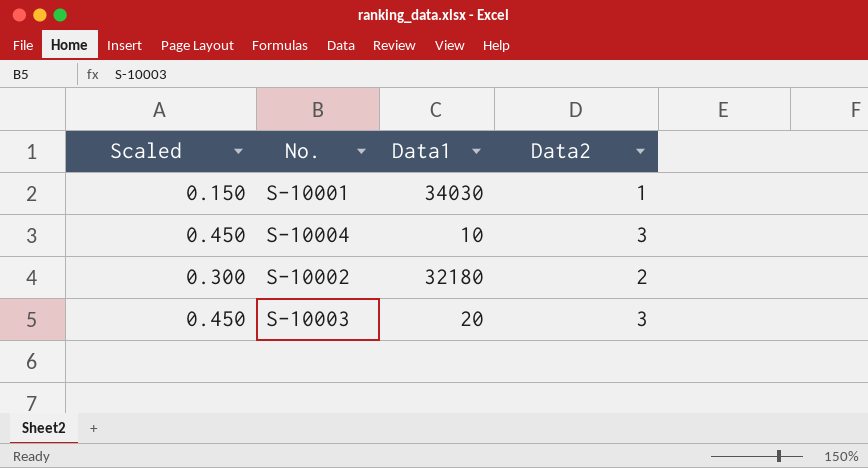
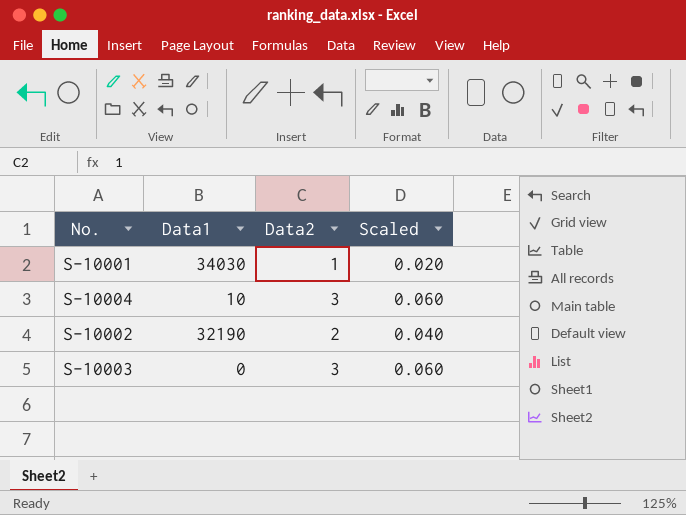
column Scaled | formula: [Data2] * 0.15 -> [Data2] * 0.02
column Scaled | position: 1 -> 4
S-10002 | Data1: 32180 -> 32190
S-10003 | Data1: 20 -> 0

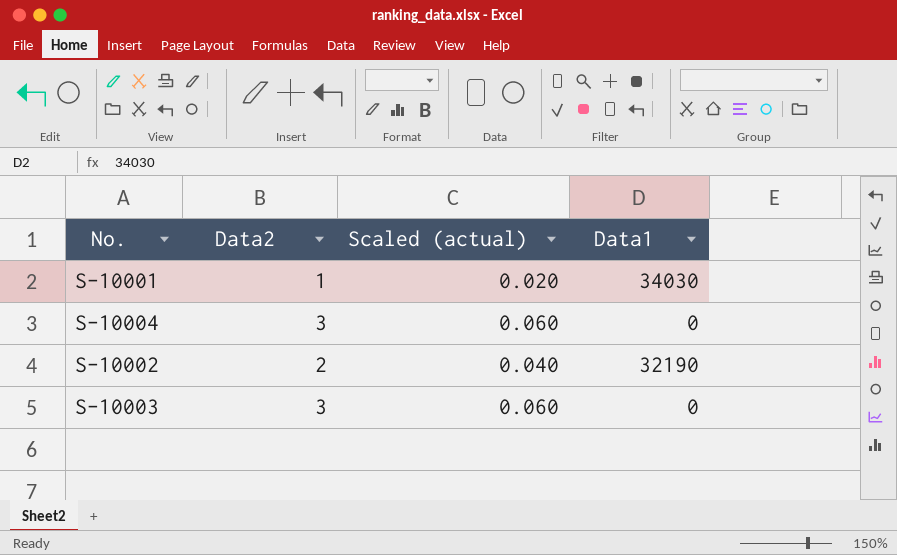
column name: Scaled -> Scaled (actual)
column Data1 | position: 2 -> 4
S-10004 | Data1: 10 -> 0

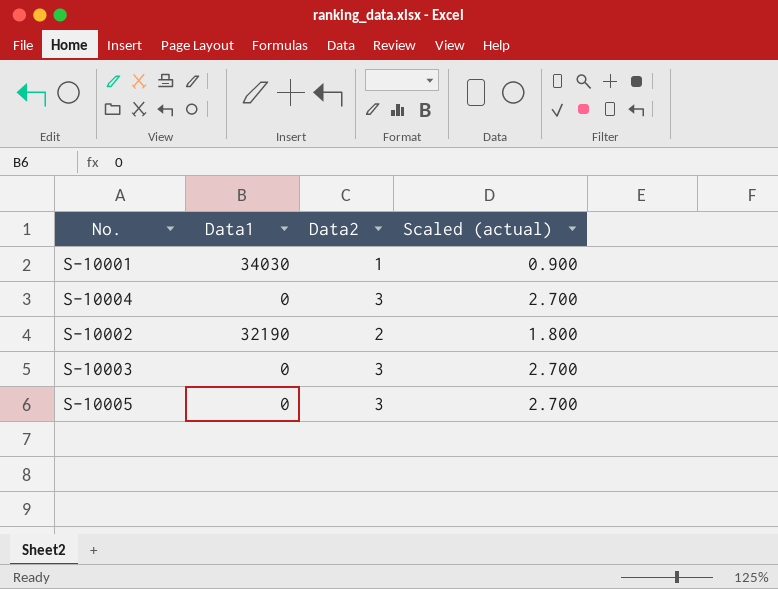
column Data1 | position: 4 -> 2
column Scaled (actual) | formula: [Data2] * 0.02 -> [Data2] * 0.9
row S-10005: none -> 0 | 3 | 2.700

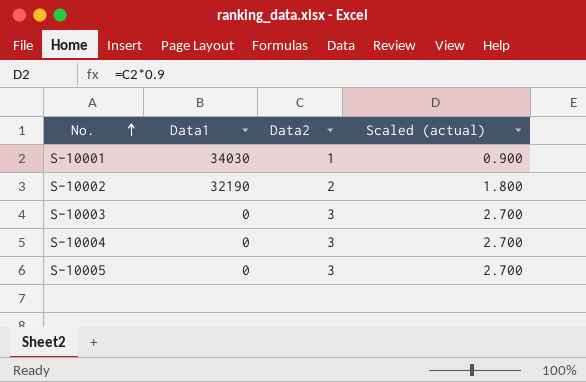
row order: none -> No. ascending

